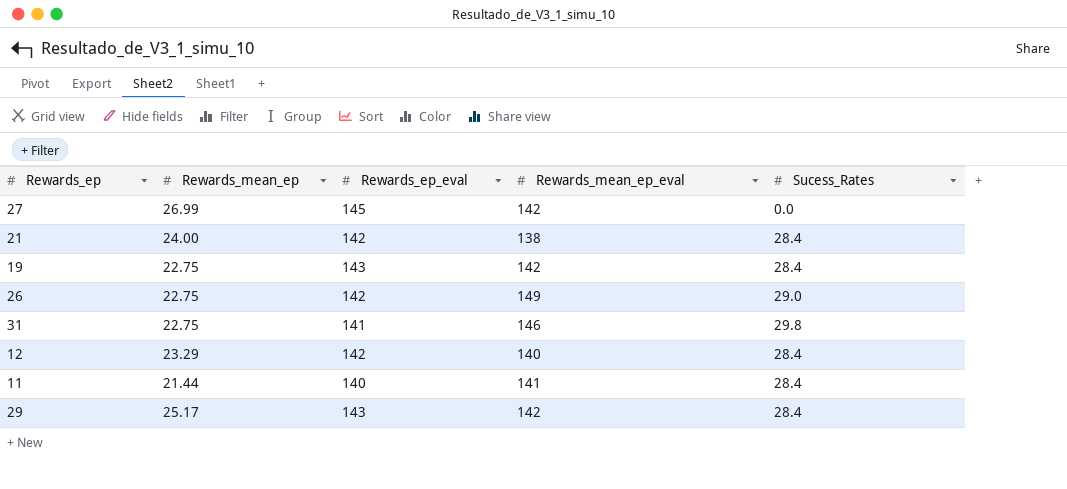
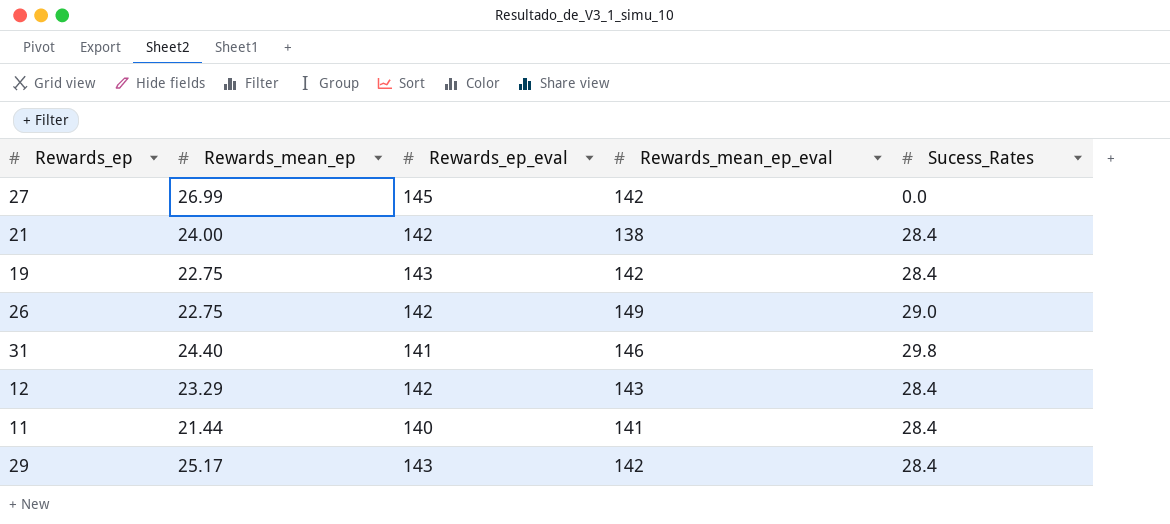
31 | Rewards_mean_ep: 22.75 -> 24.40
12 | Rewards_mean_ep_eval: 140 -> 143

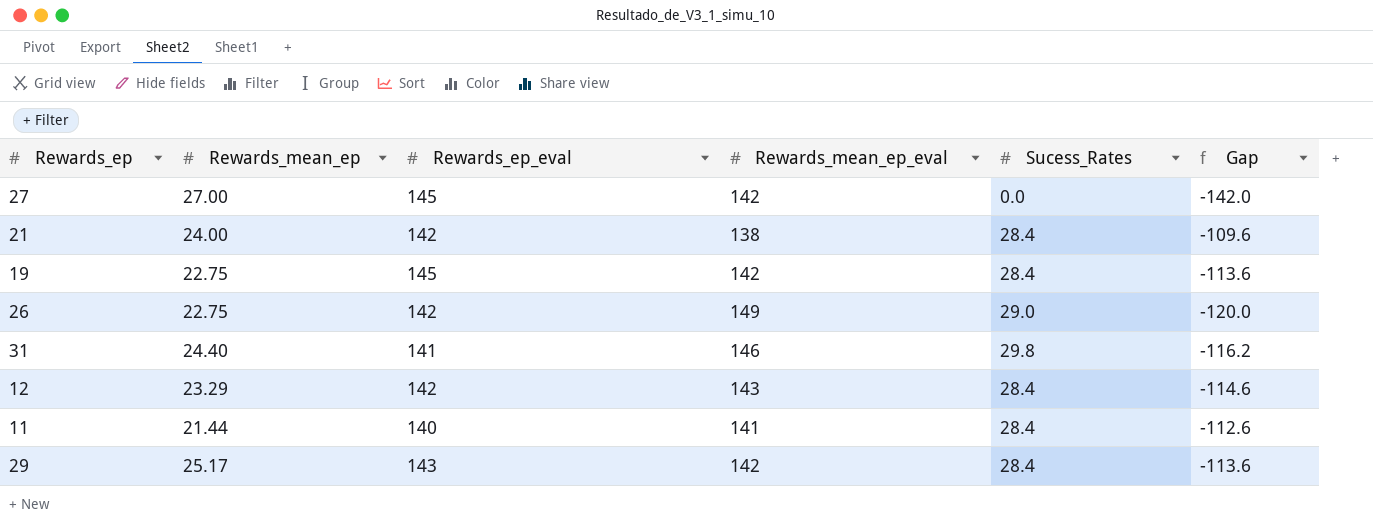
column Gap | formula: none -> [Sucess_Rates] - [Rewards_mean_ep_eval]
27 | Rewards_mean_ep: 26.99 -> 27.00
19 | Rewards_ep_eval: 143 -> 145

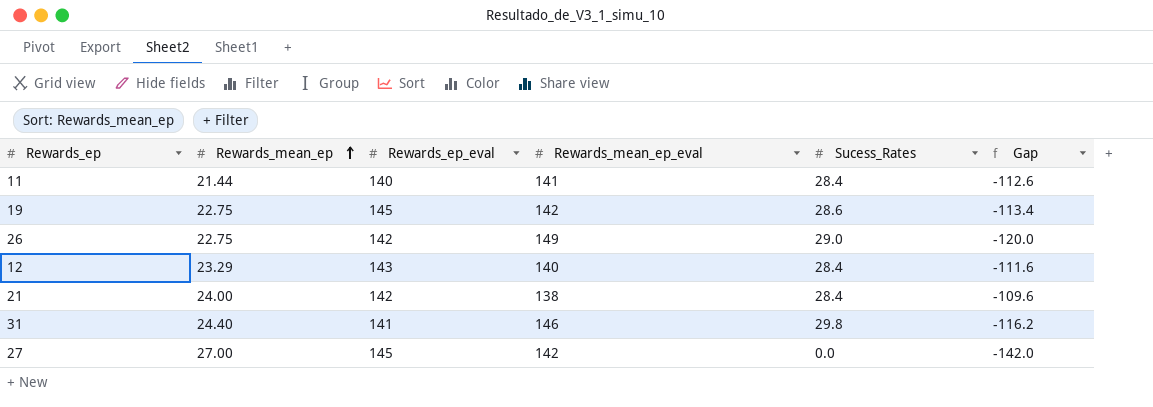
row order: none -> Rewards_mean_ep ascending
row 29: 25.17 | 143 | 142 | 28.4 | -113.6 -> none
19 | Sucess_Rates: 28.4 -> 28.6
19 | Gap: -113.6 -> -113.4
12 | Rewards_ep_eval: 142 -> 143
12 | Rewards_mean_ep_eval: 143 -> 140
12 | Gap: -114.6 -> -111.6

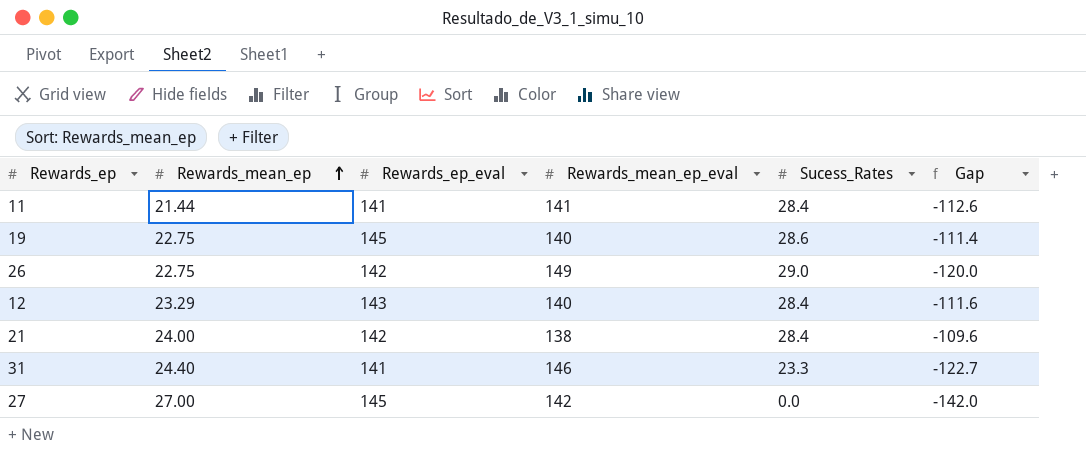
11 | Rewards_ep_eval: 140 -> 141
19 | Rewards_mean_ep_eval: 142 -> 140
19 | Gap: -113.4 -> -111.4
31 | Sucess_Rates: 29.8 -> 23.3
31 | Gap: -116.2 -> -122.7

